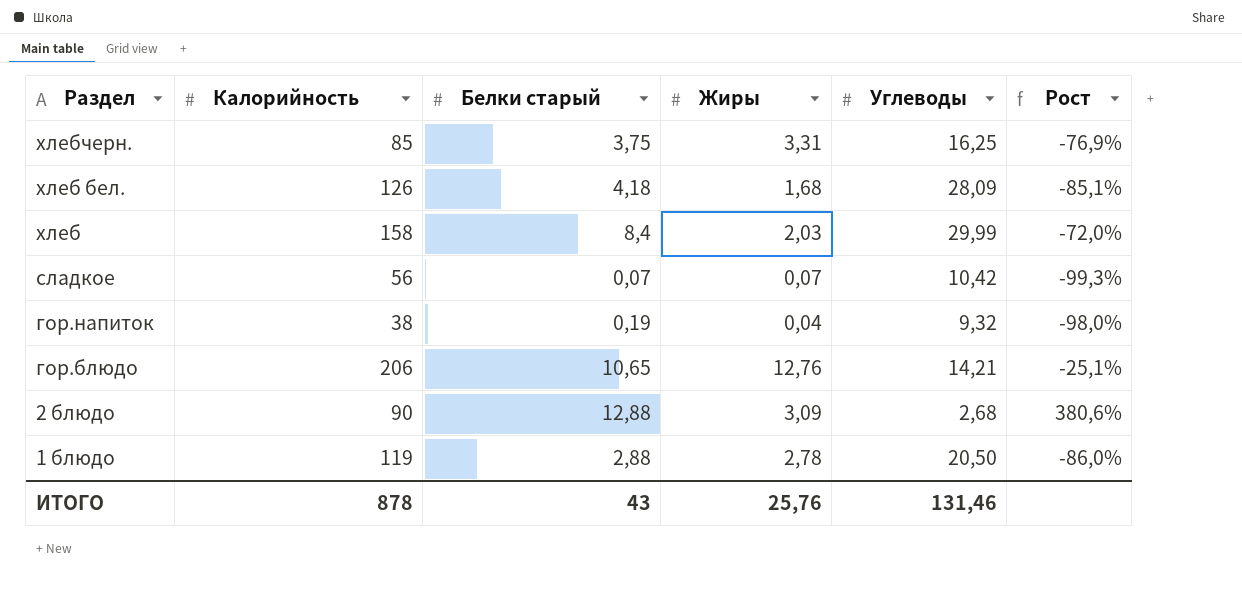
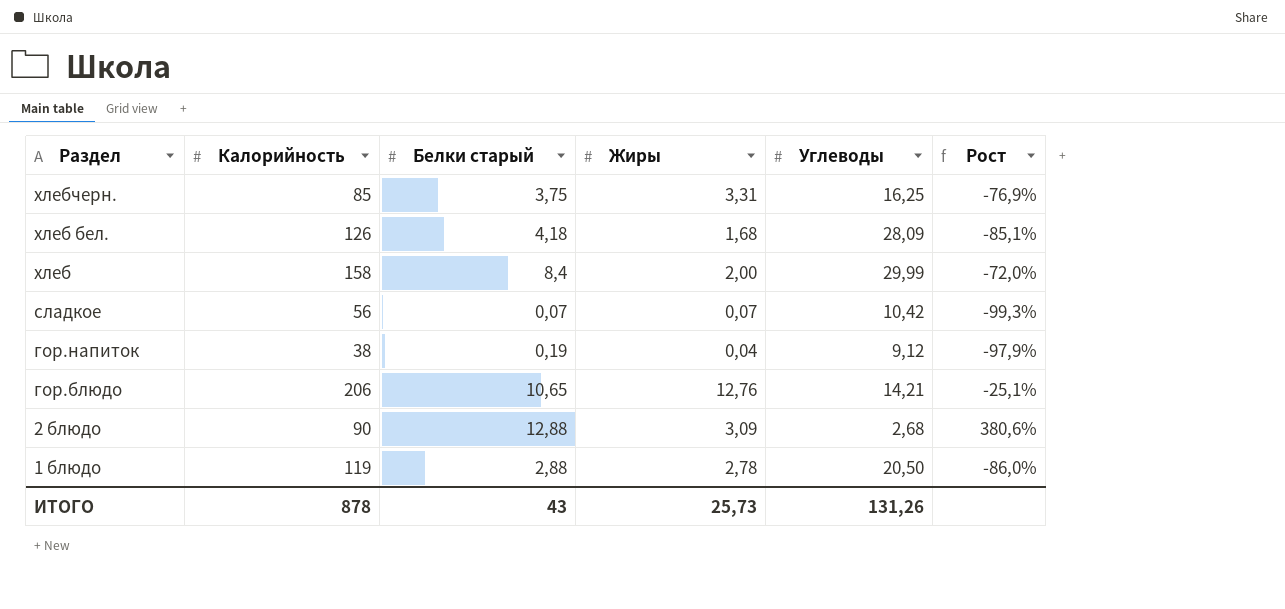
хлеб | Жиры: 2,03 -> 2,00
гор.напиток | Углеводы: 9,32 -> 9,12
гор.напиток | Рост: -98,0% -> -97,9%
ИТОГО | Жиры: 25,76 -> 25,73
ИТОГО | Углеводы: 131,46 -> 131,26

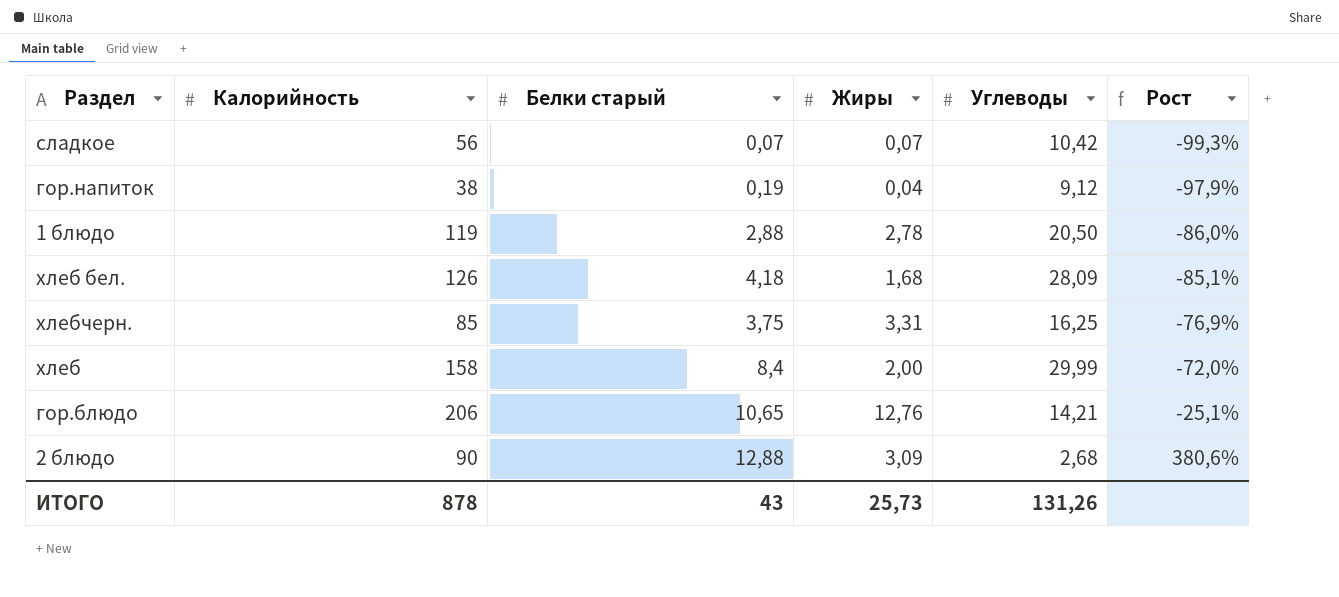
row order: Раздел descending -> Рост ascending

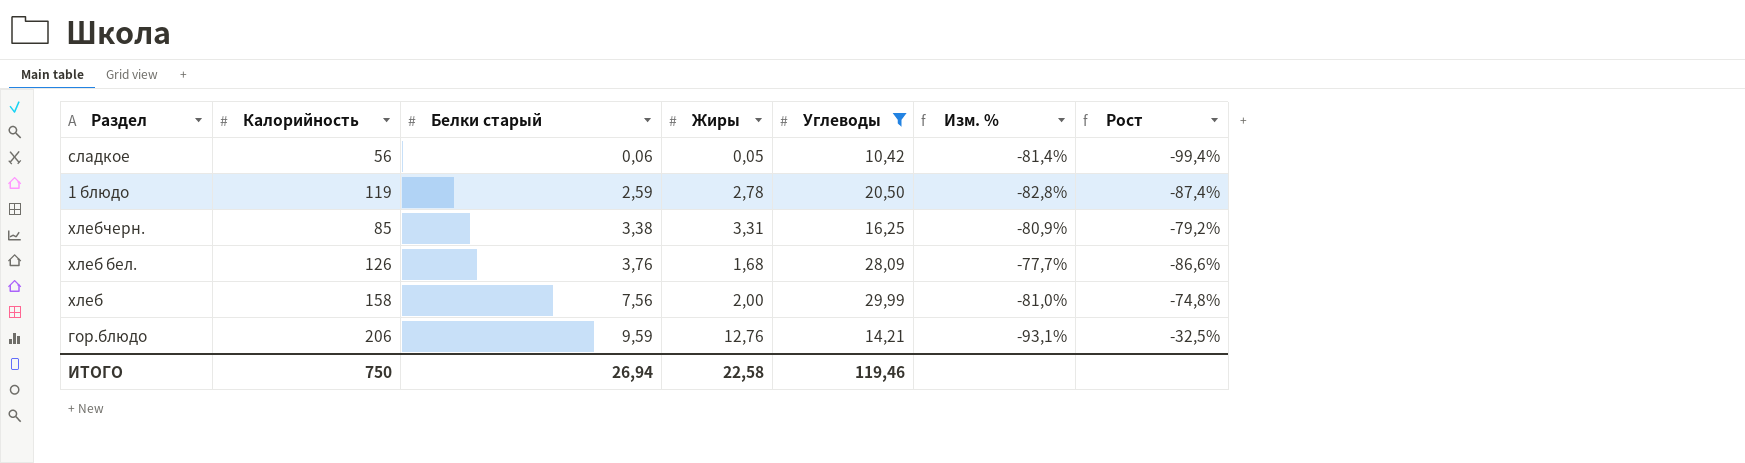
filter: none -> Углеводы >= 10,42
row order: Рост ascending -> Белки старый ascending
column Изм. % | formula: none -> ([Углеводы] - [Калорийность]) / [Калорийность]
сладкое | Белки старый: 0,07 -> 0,06
сладкое | Жиры: 0,07 -> 0,05
сладкое | Рост: -99,3% -> -99,4%
1 блюдо | Белки старый: 2,88 -> 2,59
1 блюдо | Рост: -86,0% -> -87,4%
хлебчерн. | Белки старый: 3,75 -> 3,38
хлебчерн. | Рост: -76,9% -> -79,2%
хлеб бел. | Белки старый: 4,18 -> 3,76
хлеб бел. | Рост: -85,1% -> -86,6%
хлеб | Белки старый: 8,4 -> 7,56
хлеб | Рост: -72,0% -> -74,8%
гор.блюдо | Белки старый: 10,65 -> 9,59
гор.блюдо | Рост: -25,1% -> -32,5%
ИТОГО | Калорийность: 878 -> 750
ИТОГО | Белки старый: 43 -> 26,94
ИТОГО | Жиры: 25,73 -> 22,58
ИТОГО | Углеводы: 131,26 -> 119,46

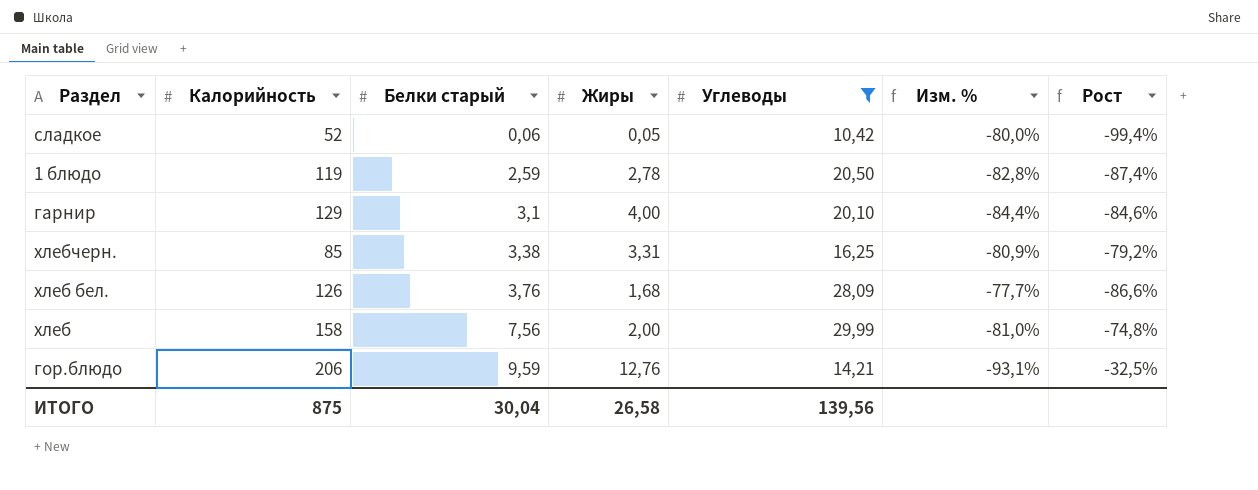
сладкое | Калорийность: 56 -> 52
сладкое | Изм. %: -81,4% -> -80,0%
row гарнир: none -> 129 | 3,1 | 4,00 | 20,10 | -84,4% | -84,6%
ИТОГО | Калорийность: 750 -> 875
ИТОГО | Белки старый: 26,94 -> 30,04
ИТОГО | Жиры: 22,58 -> 26,58
ИТОГО | Углеводы: 119,46 -> 139,56

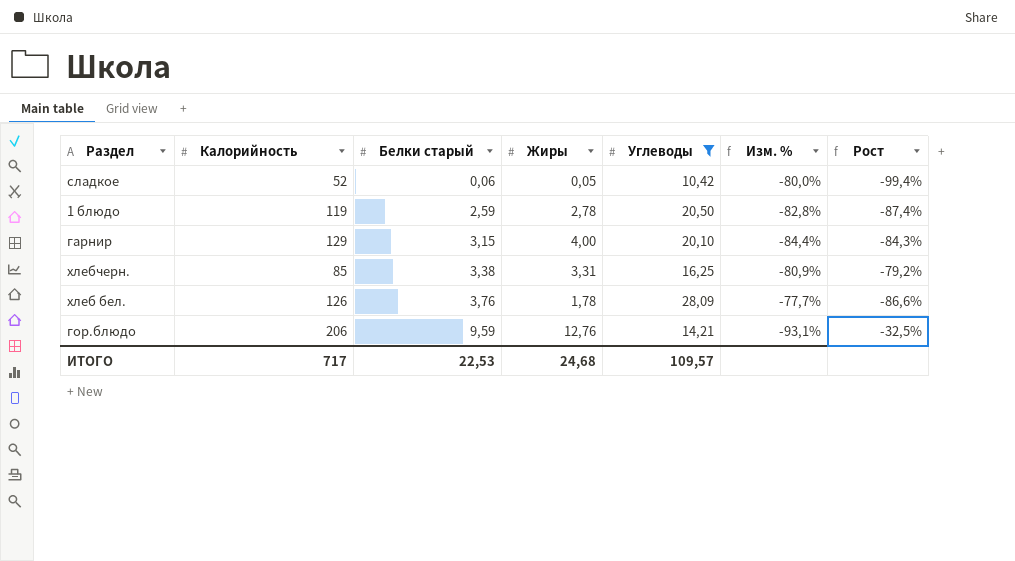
row хлеб: 158 | 7,56 | 2,00 | 29,99 | -81,0% | -74,8% -> none
гарнир | Белки старый: 3,1 -> 3,15
гарнир | Рост: -84,6% -> -84,3%
хлеб бел. | Жиры: 1,68 -> 1,78
ИТОГО | Калорийность: 875 -> 717
ИТОГО | Белки старый: 30,04 -> 22,53
ИТОГО | Жиры: 26,58 -> 24,68
ИТОГО | Углеводы: 139,56 -> 109,57

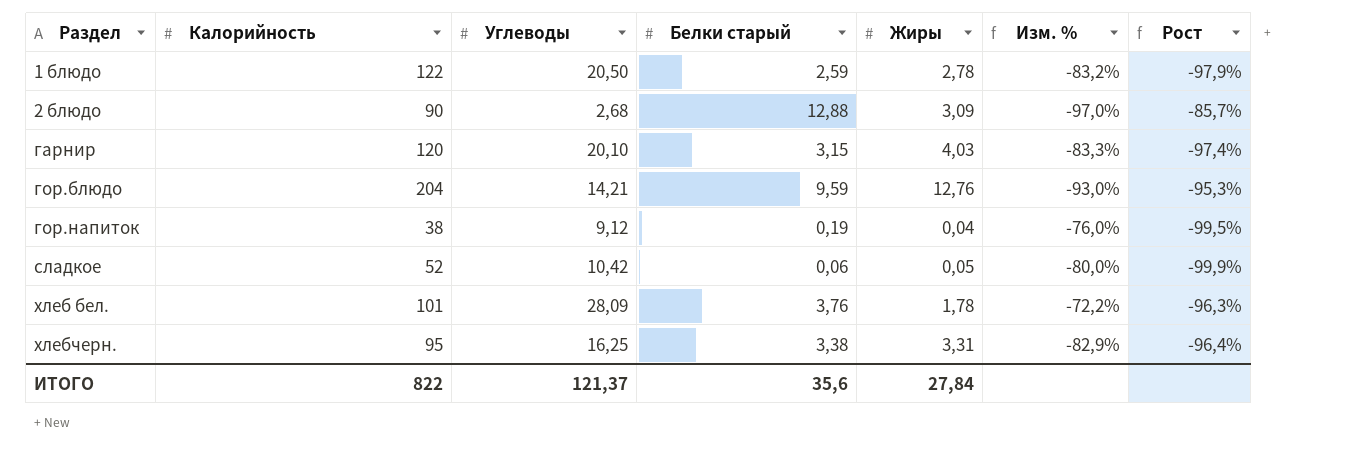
filter: Углеводы >= 10,42 -> none
row order: Белки старый ascending -> Раздел ascending
column Углеводы | position: 5 -> 3
column Рост | formula: ([Белки старый] - [Углеводы]) / [Углеводы] -> ([Белки старый] - [Калорийность]) / [Калорийность]
1 блюдо | Калорийность: 119 -> 122
1 блюдо | Изм. %: -82,8% -> -83,2%
гарнир | Калорийность: 129 -> 120
гарнир | Жиры: 4,00 -> 4,03
гарнир | Изм. %: -84,4% -> -83,3%
гор.блюдо | Калорийность: 206 -> 204
гор.блюдо | Изм. %: -93,1% -> -93,0%
хлеб бел. | Калорийность: 126 -> 101
хлеб бел. | Изм. %: -77,7% -> -72,2%
хлебчерн. | Калорийность: 85 -> 95
хлебчерн. | Изм. %: -80,9% -> -82,9%
ИТОГО | Калорийность: 717 -> 822
ИТОГО | Углеводы: 109,57 -> 121,37
ИТОГО | Белки старый: 22,53 -> 35,6
ИТОГО | Жиры: 24,68 -> 27,84

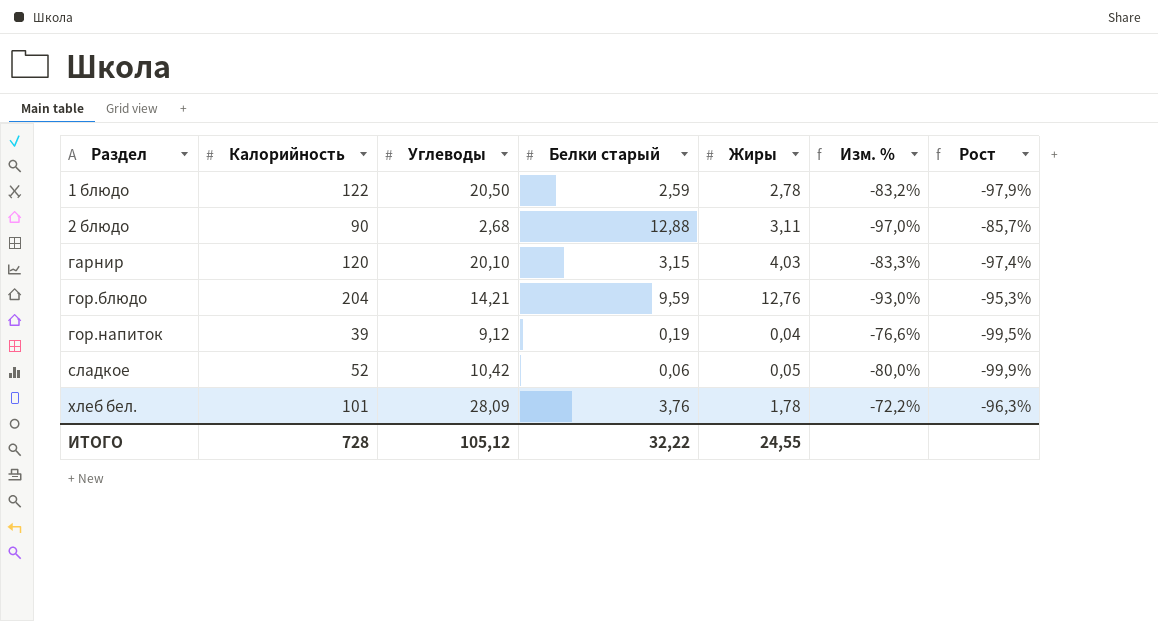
row хлебчерн.: 95 | 16,25 | 3,38 | 3,31 | -82,9% | -96,4% -> none
2 блюдо | Жиры: 3,09 -> 3,11
гор.напиток | Калорийность: 38 -> 39
гор.напиток | Изм. %: -76,0% -> -76,6%
ИТОГО | Калорийность: 822 -> 728
ИТОГО | Углеводы: 121,37 -> 105,12
ИТОГО | Белки старый: 35,6 -> 32,22
ИТОГО | Жиры: 27,84 -> 24,55

